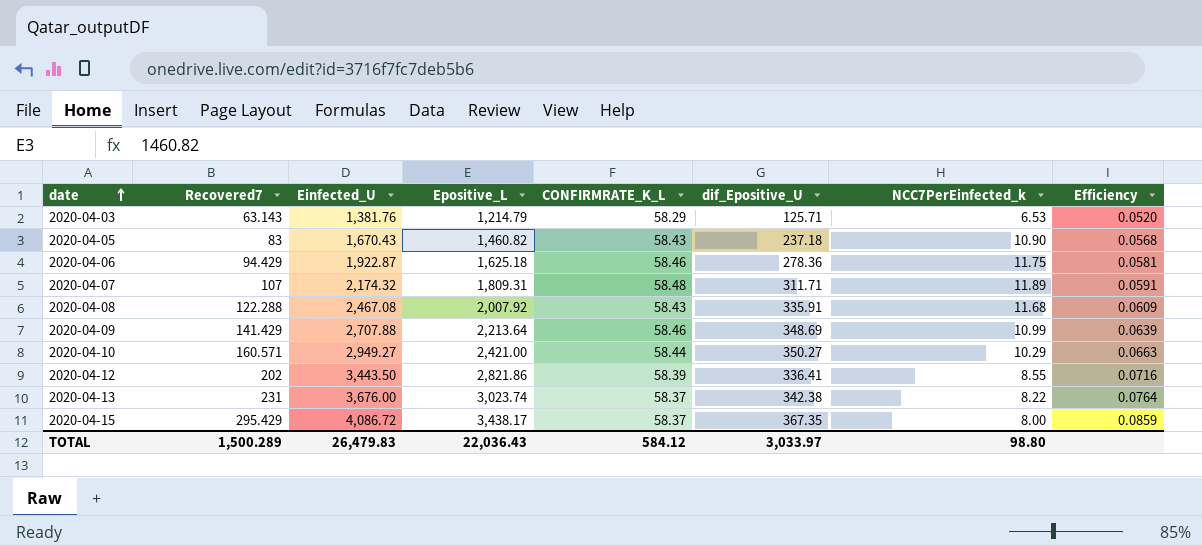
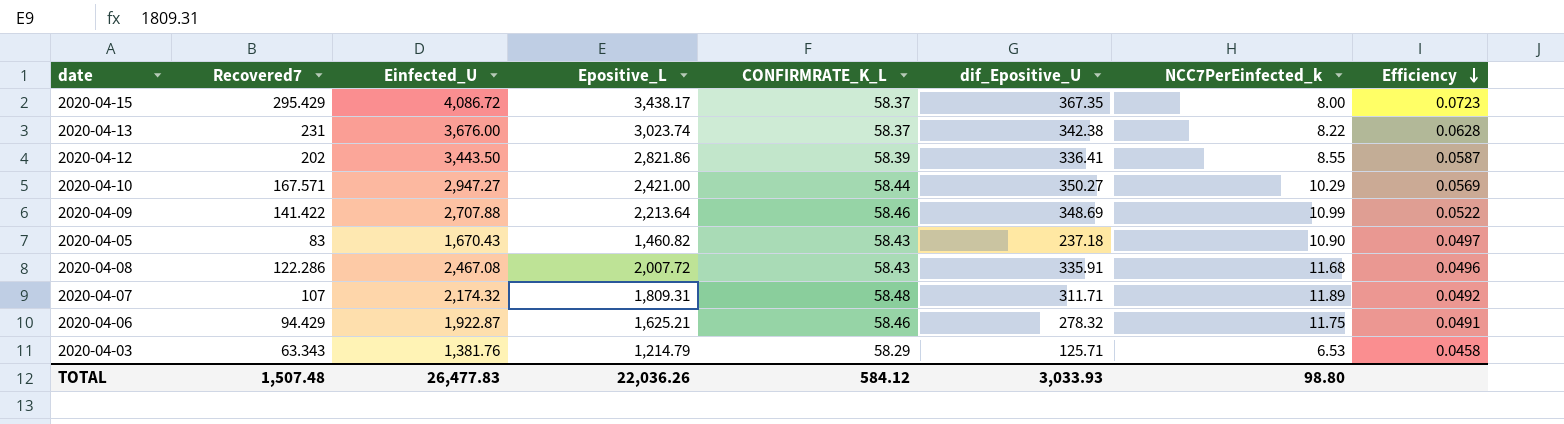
row order: date ascending -> Efficiency descending
column Efficiency | formula: [Recovered7] / [Epositive_L] -> [Recovered7] / [Einfected_U]
2020-04-10 | Recovered7: 160.571 -> 167.571
2020-04-10 | Einfected_U: 2,949.27 -> 2,947.27
2020-04-09 | Recovered7: 141.429 -> 141.422
2020-04-08 | Recovered7: 122.288 -> 122.286
2020-04-08 | Epositive_L: 2,007.92 -> 2,007.72
2020-04-06 | Epositive_L: 1,625.18 -> 1,625.21
2020-04-06 | dif_Epositive_U: 278.36 -> 278.32
2020-04-03 | Recovered7: 63.143 -> 63.343
TOTAL | Recovered7: 1,500.289 -> 1,507.48
TOTAL | Einfected_U: 26,479.83 -> 26,477.83
TOTAL | Epositive_L: 22,036.43 -> 22,036.26
TOTAL | dif_Epositive_U: 3,033.97 -> 3,033.93

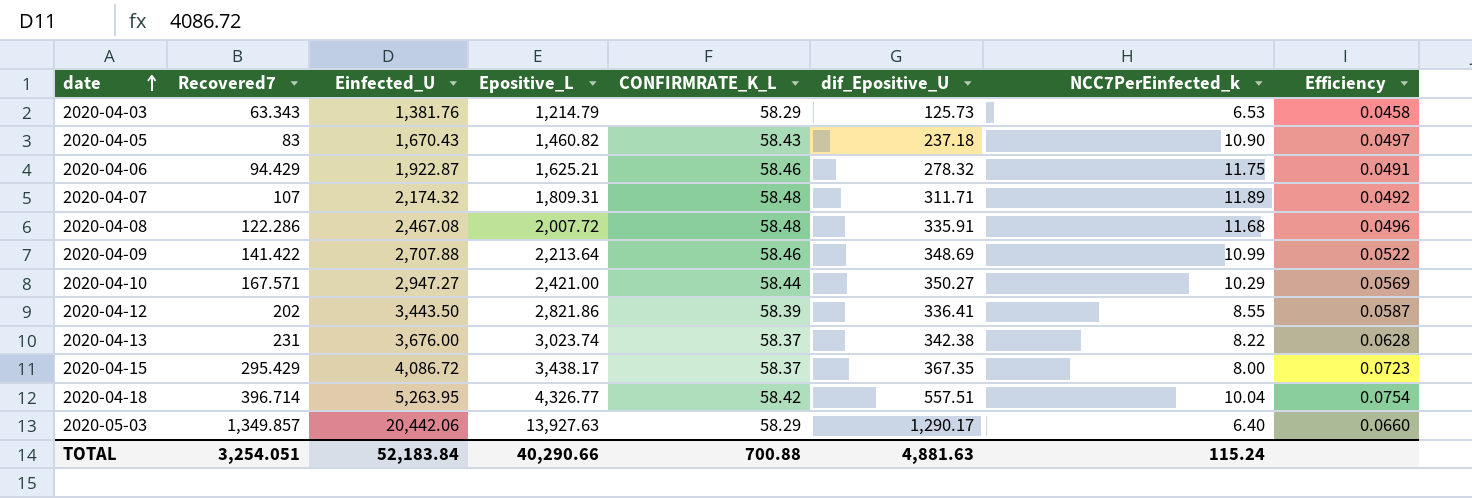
row order: Efficiency descending -> date ascending
2020-04-03 | dif_Epositive_U: 125.71 -> 125.73
2020-04-08 | CONFIRMRATE_K_L: 58.43 -> 58.48
row 2020-04-18: none -> 396.714 | 5,263.95 | 4,326.77 | 58.42 | 557.51 | 10.04 | 0.0754
row 2020-05-03: none -> 1,349.857 | 20,442.06 | 13,927.63 | 58.29 | 1,290.17 | 6.40 | 0.0660
TOTAL | Recovered7: 1,507.48 -> 3,254.051
TOTAL | Einfected_U: 26,477.83 -> 52,183.84
TOTAL | Epositive_L: 22,036.26 -> 40,290.66
TOTAL | CONFIRMRATE_K_L: 584.12 -> 700.88
TOTAL | dif_Epositive_U: 3,033.93 -> 4,881.63
TOTAL | NCC7PerEinfected_k: 98.80 -> 115.24

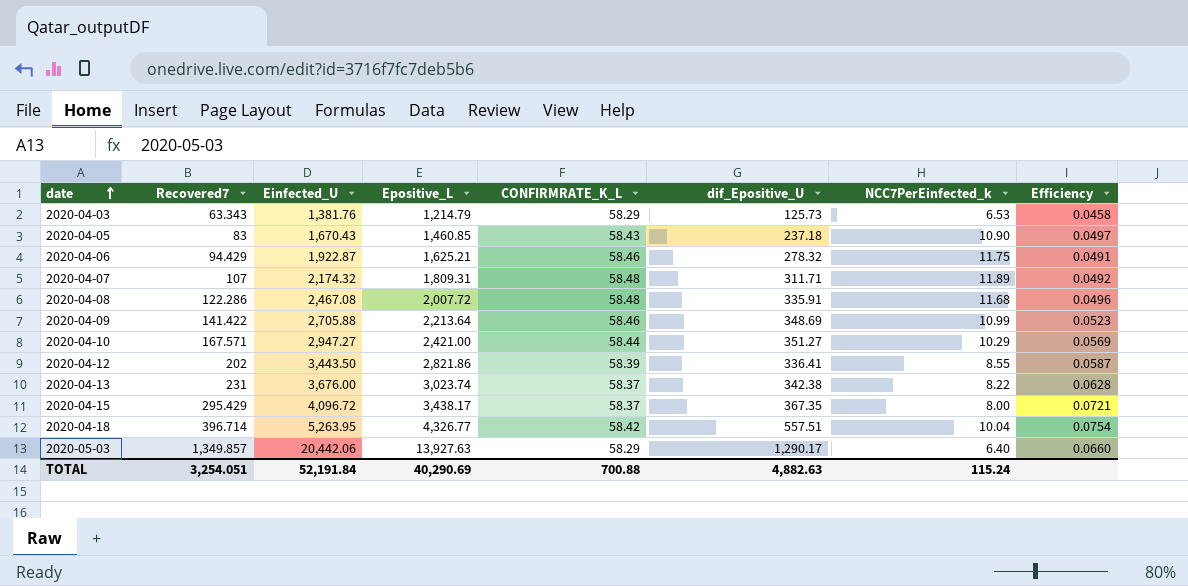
2020-04-05 | Epositive_L: 1,460.82 -> 1,460.85
2020-04-09 | Einfected_U: 2,707.88 -> 2,705.88
2020-04-09 | Efficiency: 0.0522 -> 0.0523
2020-04-10 | dif_Epositive_U: 350.27 -> 351.27
2020-04-15 | Einfected_U: 4,086.72 -> 4,096.72
2020-04-15 | Efficiency: 0.0723 -> 0.0721
TOTAL | Einfected_U: 52,183.84 -> 52,191.84
TOTAL | Epositive_L: 40,290.66 -> 40,290.69
TOTAL | dif_Epositive_U: 4,881.63 -> 4,882.63

